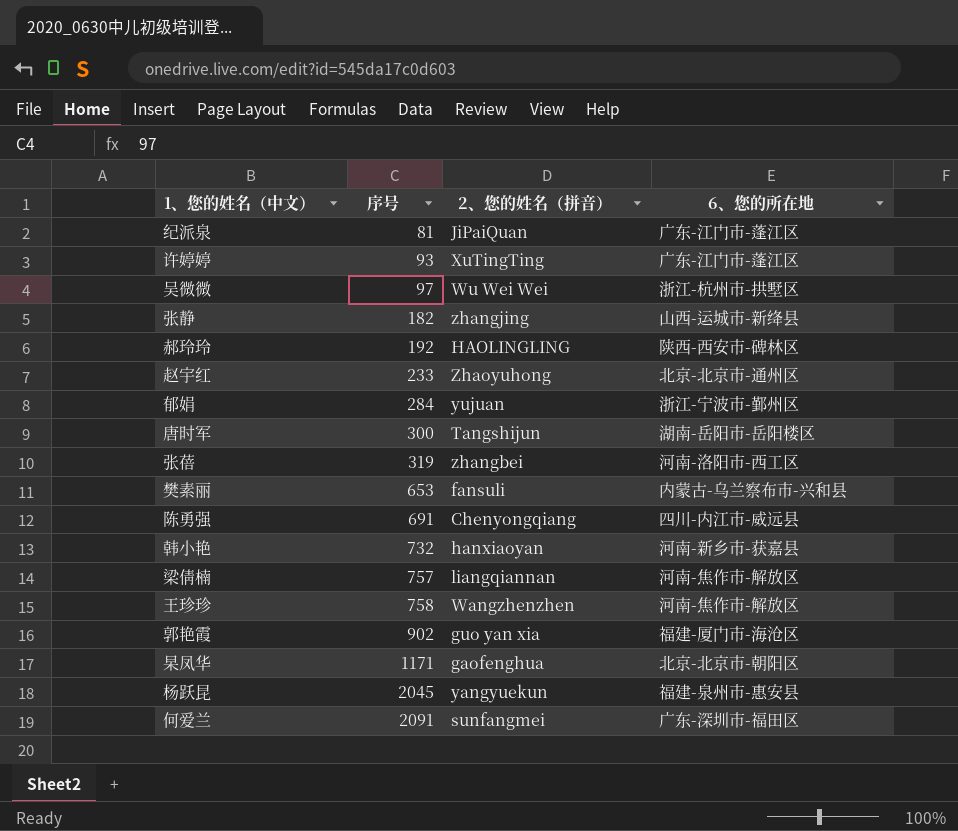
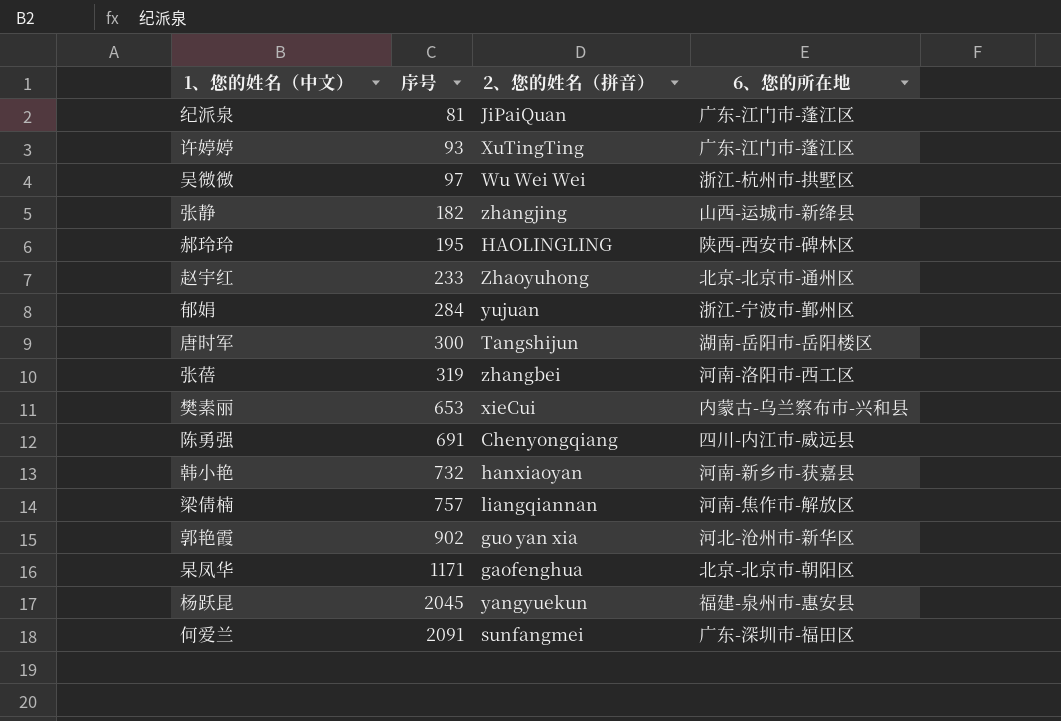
row 王珍珍: 758 | Wangzhenzhen | 河南-焦作市-解放区 -> none
郝玲玲 | 序号: 192 -> 195
樊素丽 | 2、您的姓名（拼音）: fansuli -> xieCui
郭艳霞 | 6、您的所在地: 福建-厦门市-海沧区 -> 河北-沧州市-新华区

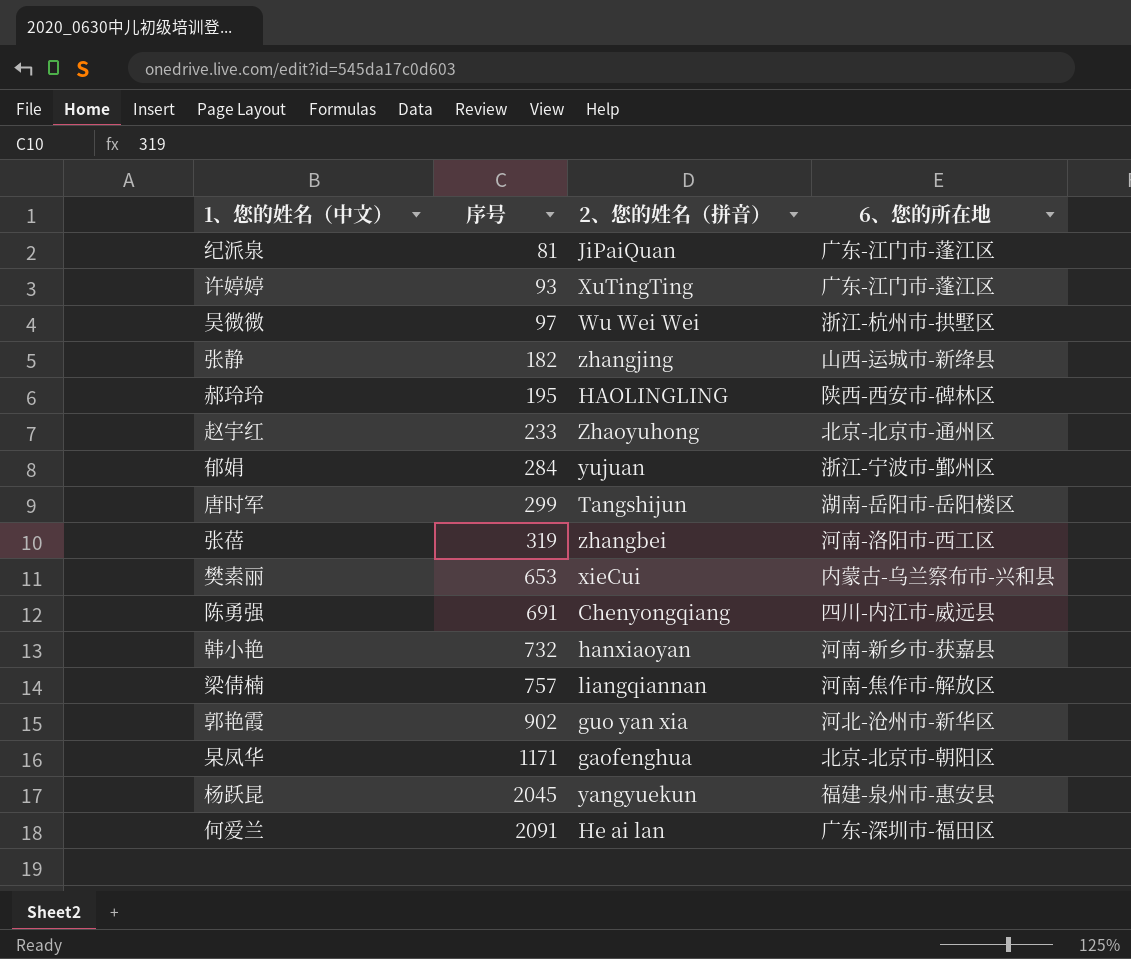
唐时军 | 序号: 300 -> 299
何爱兰 | 2、您的姓名（拼音）: sunfangmei -> He ai lan

